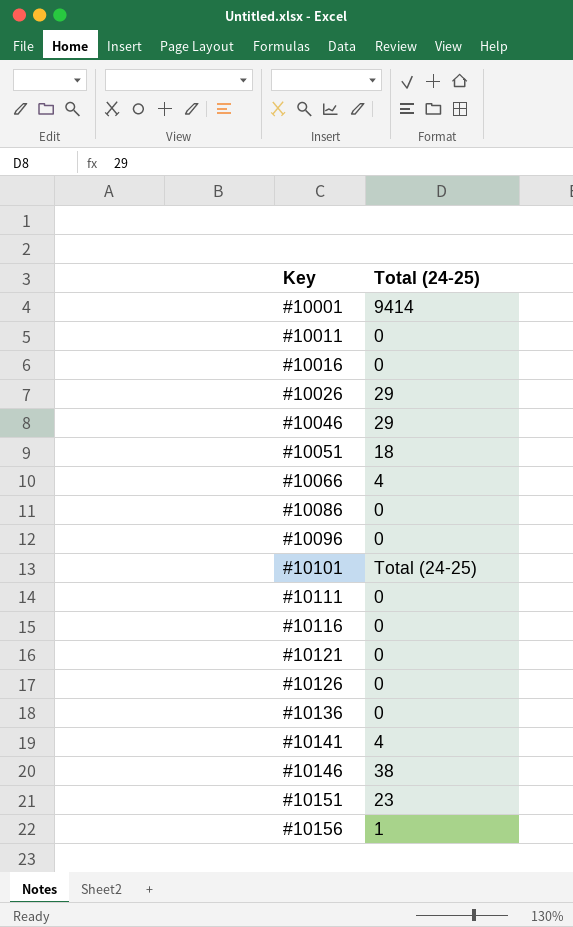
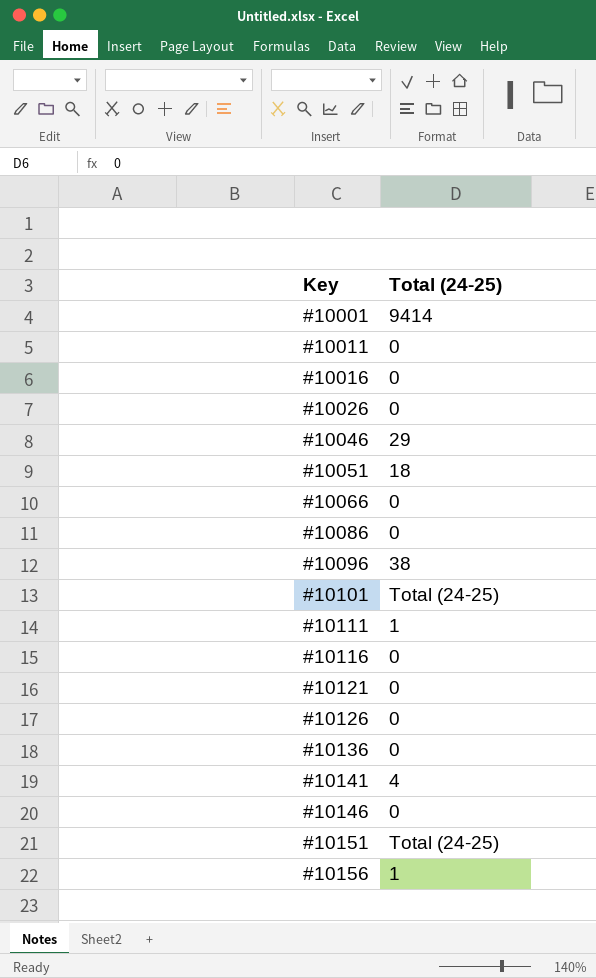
#10026 | Total (24-25): 29 -> 0
#10066 | Total (24-25): 4 -> 0
#10096 | Total (24-25): 0 -> 38
#10111 | Total (24-25): 0 -> 1
#10146 | Total (24-25): 38 -> 0
#10151 | Total (24-25): 23 -> Total (24-25)

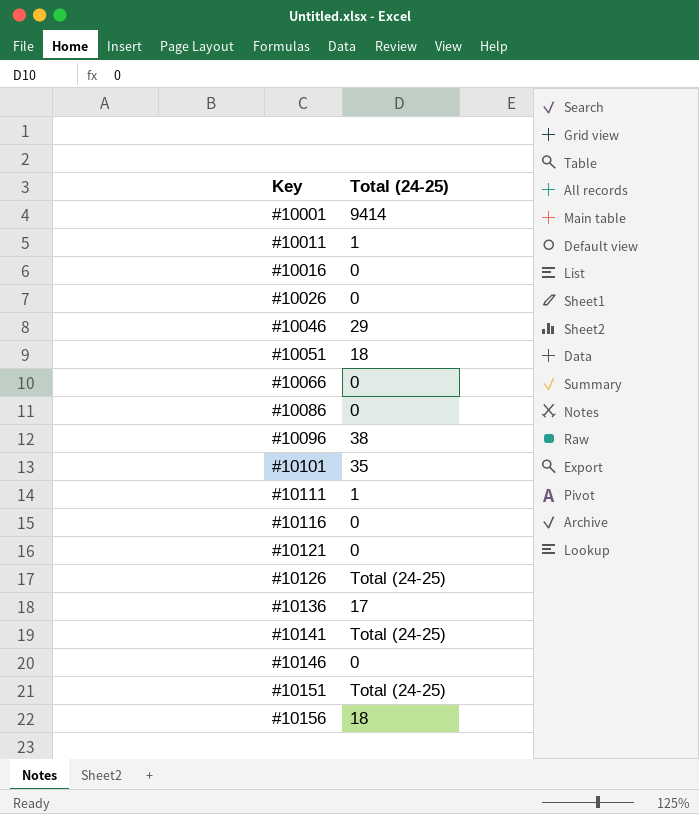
#10011 | Total (24-25): 0 -> 1
#10101 | Total (24-25): Total (24-25) -> 35
#10126 | Total (24-25): 0 -> Total (24-25)
#10136 | Total (24-25): 0 -> 17
#10141 | Total (24-25): 4 -> Total (24-25)
#10156 | Total (24-25): 1 -> 18

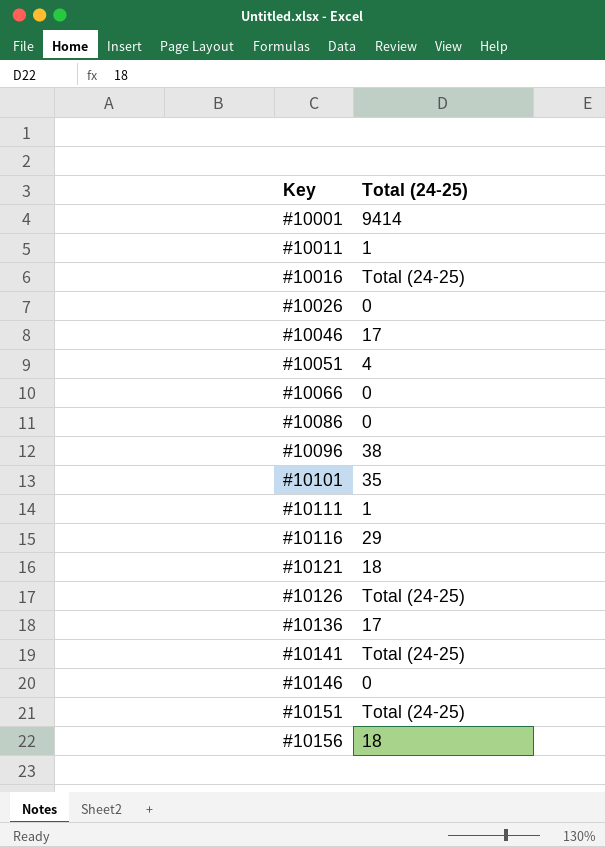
#10016 | Total (24-25): 0 -> Total (24-25)
#10046 | Total (24-25): 29 -> 17
#10051 | Total (24-25): 18 -> 4
#10116 | Total (24-25): 0 -> 29
#10121 | Total (24-25): 0 -> 18

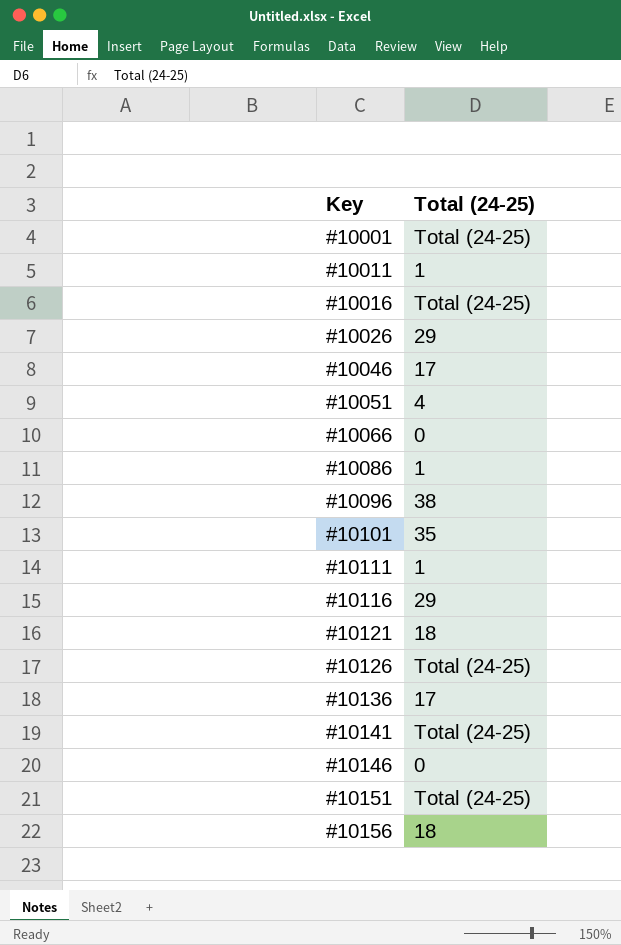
#10001 | Total (24-25): 9414 -> Total (24-25)
#10026 | Total (24-25): 0 -> 29
#10086 | Total (24-25): 0 -> 1

